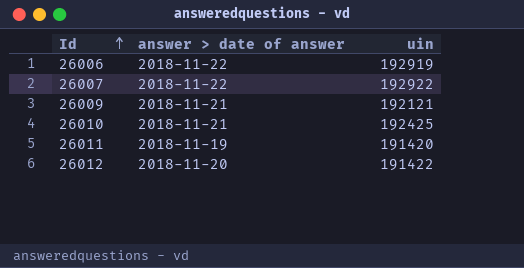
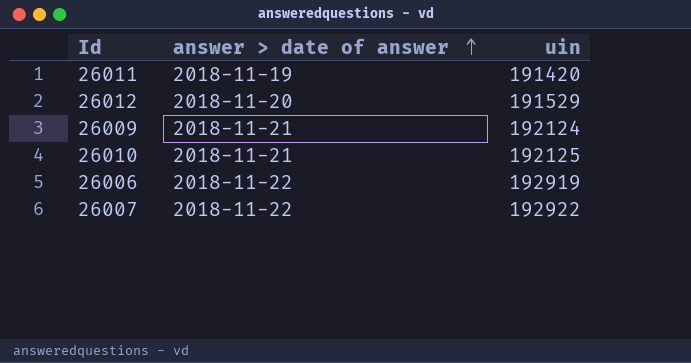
row order: Id ascending -> answer > date of answer ascending
26012 | uin: 191422 -> 191529
26009 | uin: 192121 -> 192124
26010 | uin: 192425 -> 192125

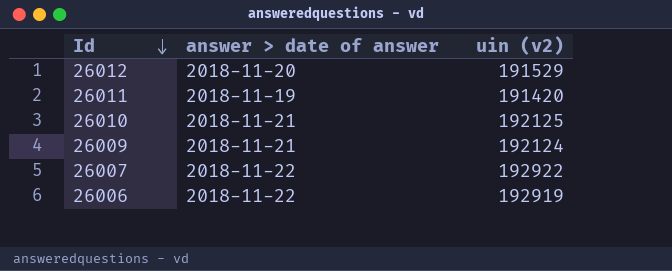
row order: answer > date of answer ascending -> Id descending
column name: uin -> uin (v2)

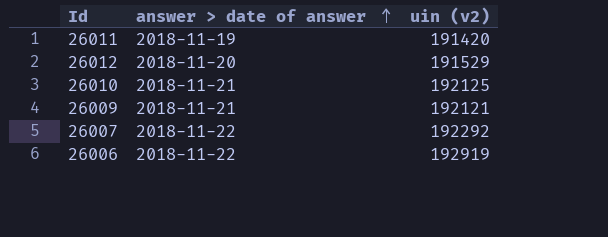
row order: Id descending -> answer > date of answer ascending
26009 | uin (v2): 192124 -> 192121
26007 | uin (v2): 192922 -> 192292

